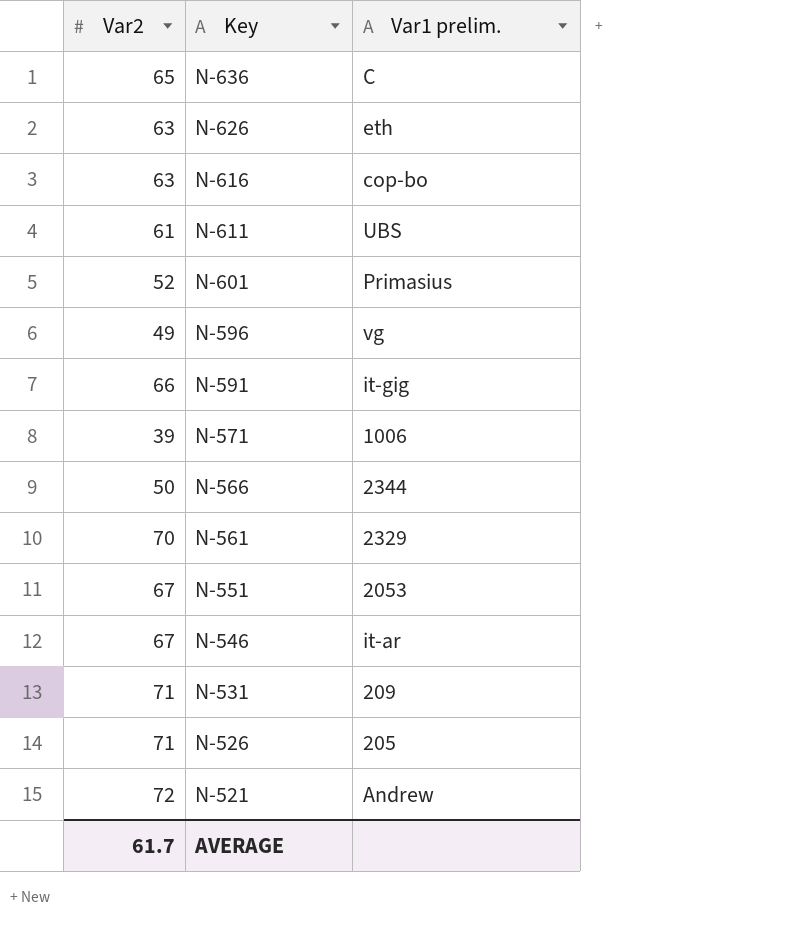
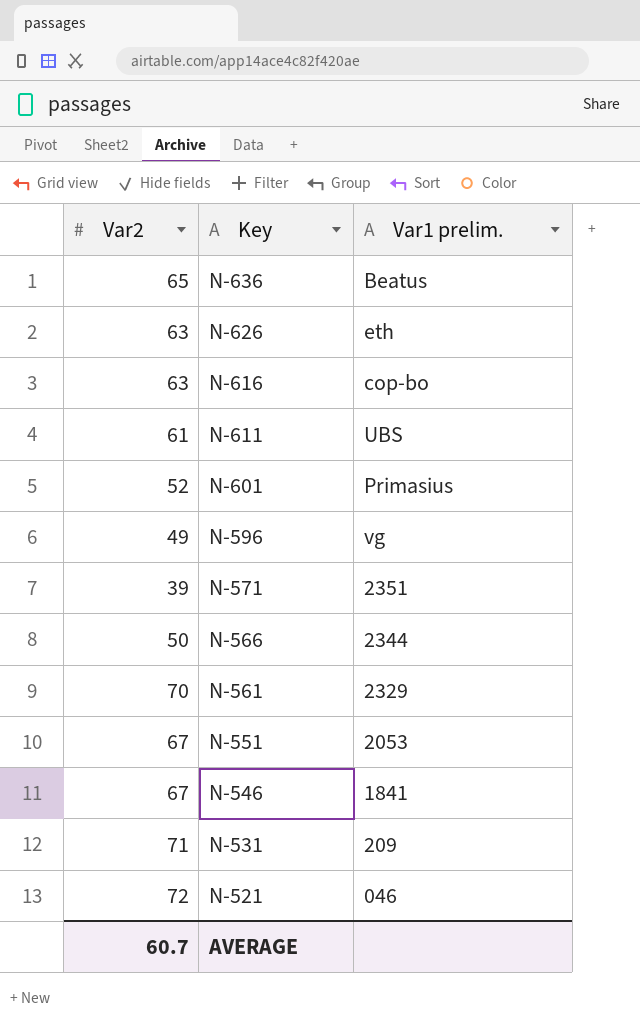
row N-591: 66 | it-gig -> none
row N-526: 71 | 205 -> none
N-636 | Var1 prelim.: C -> Beatus
N-571 | Var1 prelim.: 1006 -> 2351
N-546 | Var1 prelim.: it-ar -> 1841
N-521 | Var1 prelim.: Andrew -> 046
AVERAGE | Var2: 61.7 -> 60.7

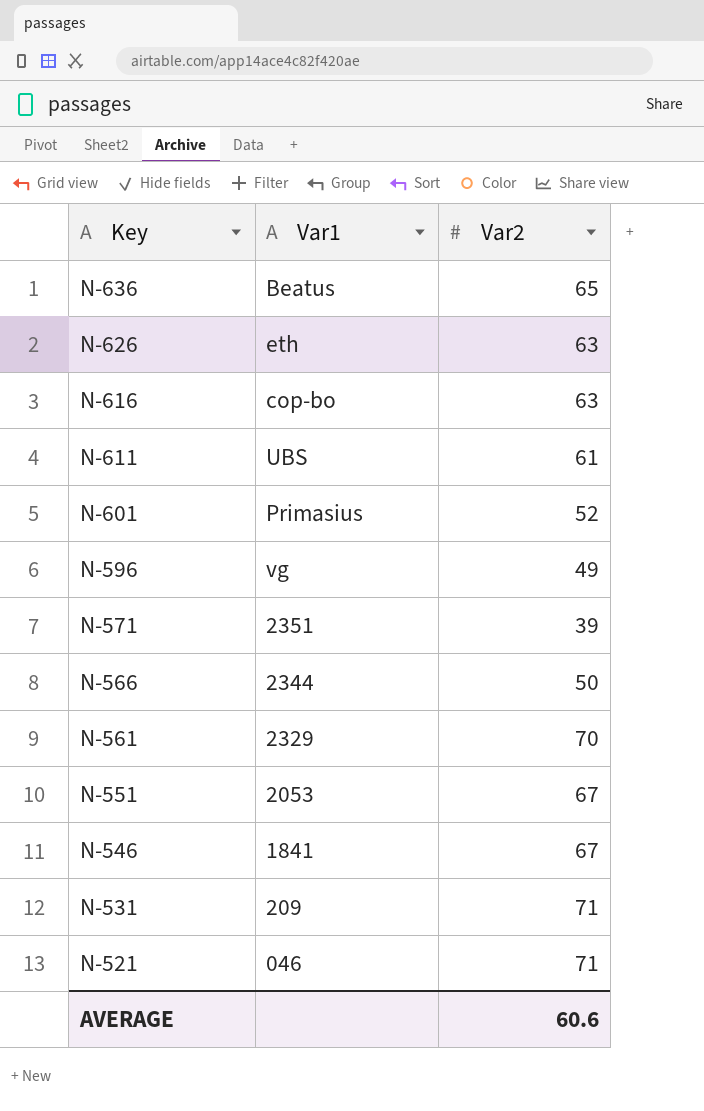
column name: Var1 prelim. -> Var1
column Var2 | position: 1 -> 3
N-521 | Var2: 72 -> 71
AVERAGE | Var2: 60.7 -> 60.6

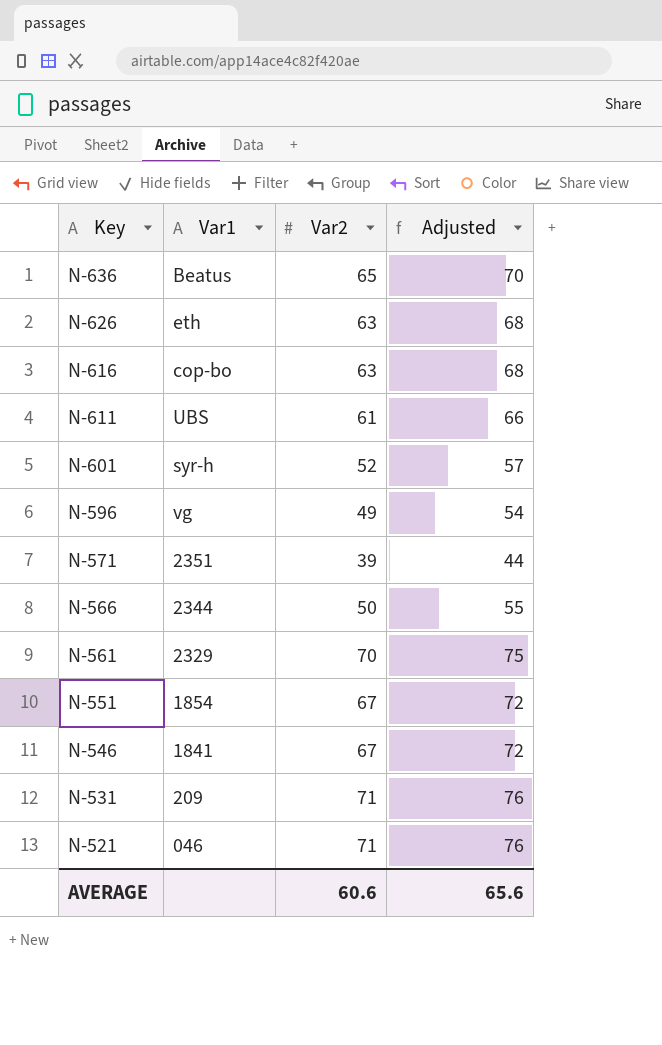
column Adjusted | formula: none -> [Var2] + 5
N-601 | Var1: Primasius -> syr-h
N-551 | Var1: 2053 -> 1854

